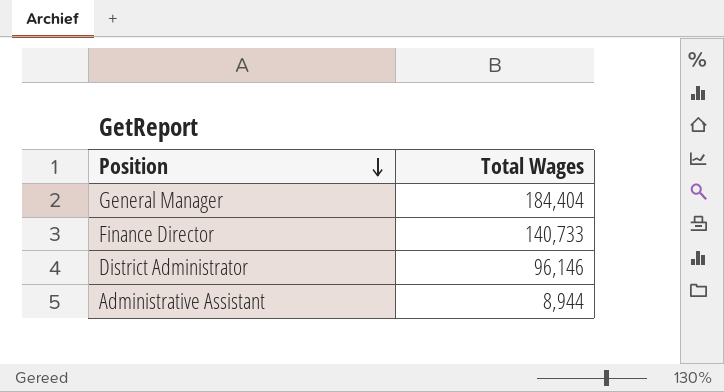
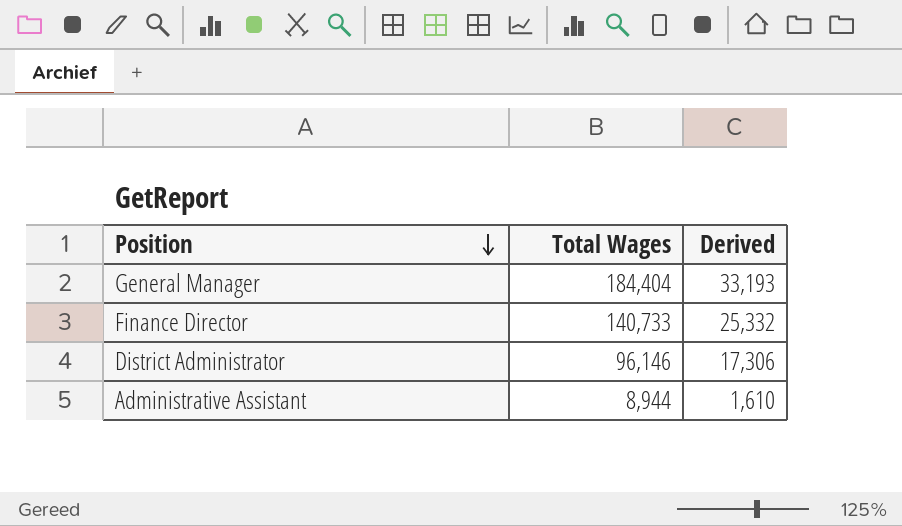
column Derived | formula: none -> [Total Wages] * 0.18

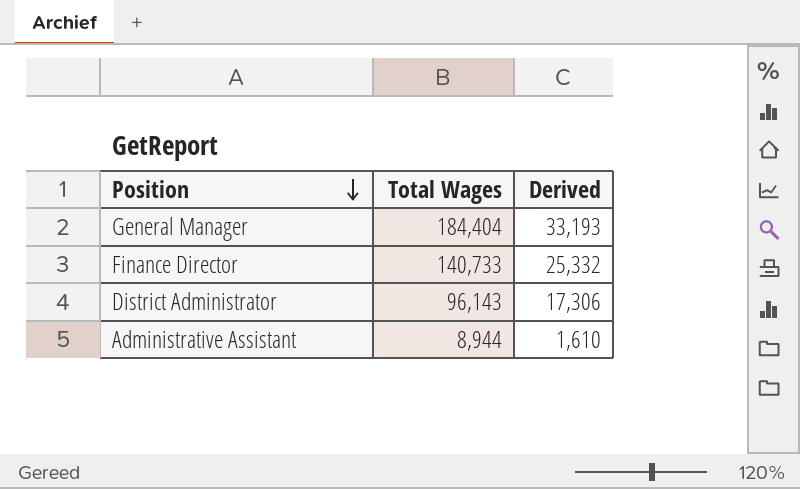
District Administrator | Total Wages: 96,146 -> 96,143

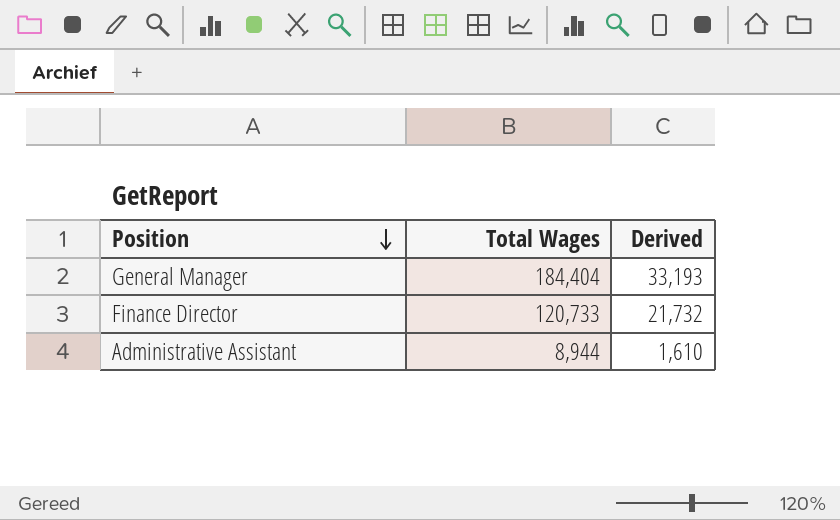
row District Administrator: 96,143 | 17,306 -> none
Finance Director | Total Wages: 140,733 -> 120,733
Finance Director | Derived: 25,332 -> 21,732

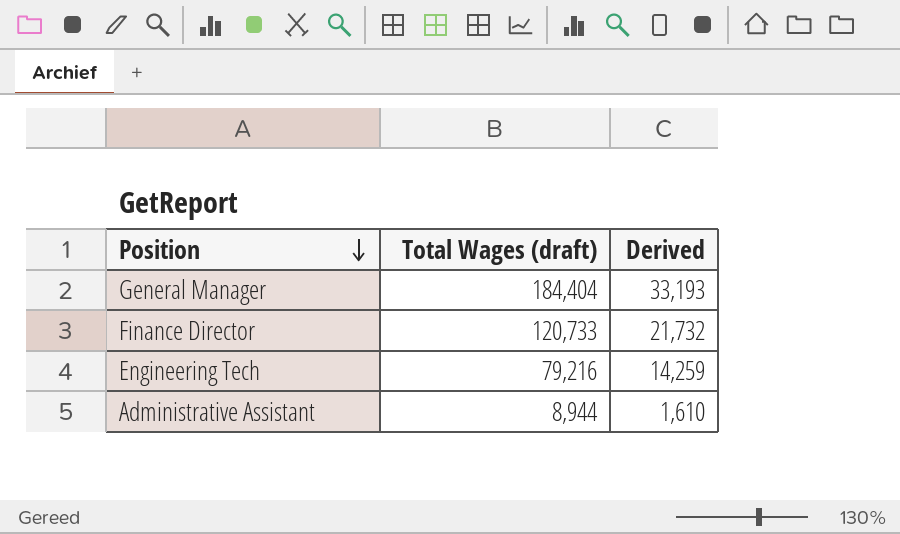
column name: Total Wages -> Total Wages (draft)
row Engineering Tech: none -> 79,216 | 14,259

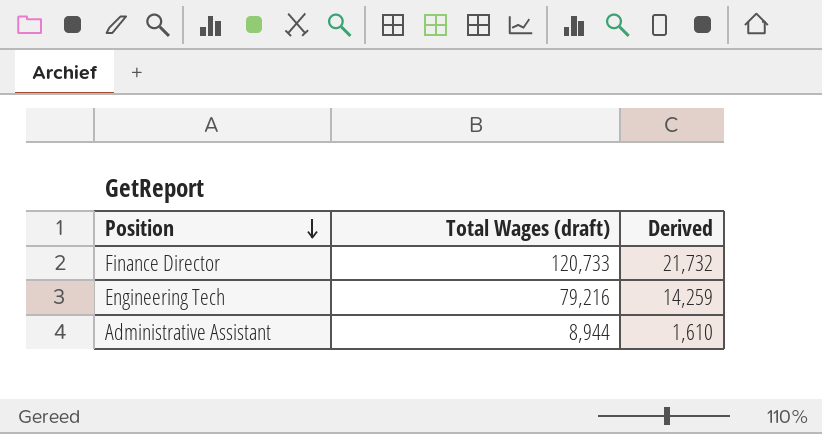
row General Manager: 184,404 | 33,193 -> none

